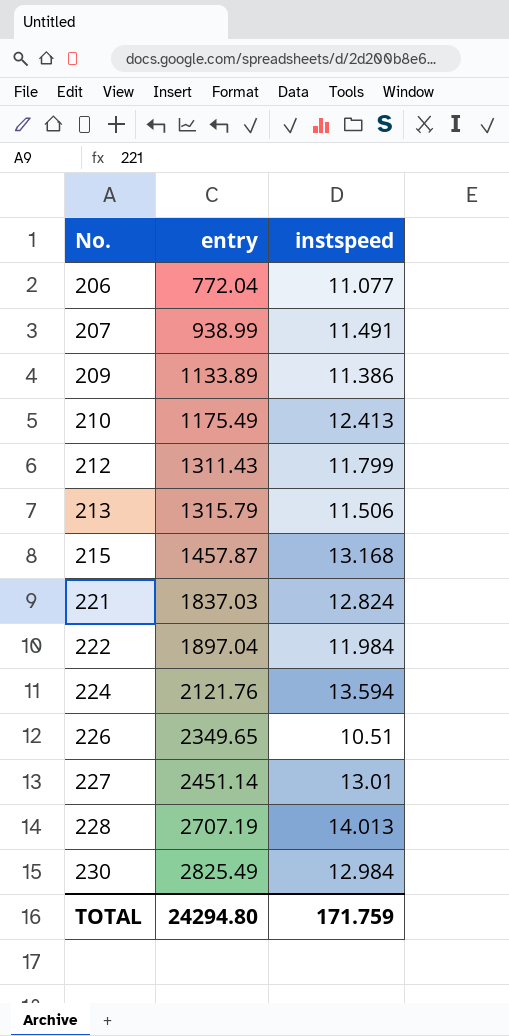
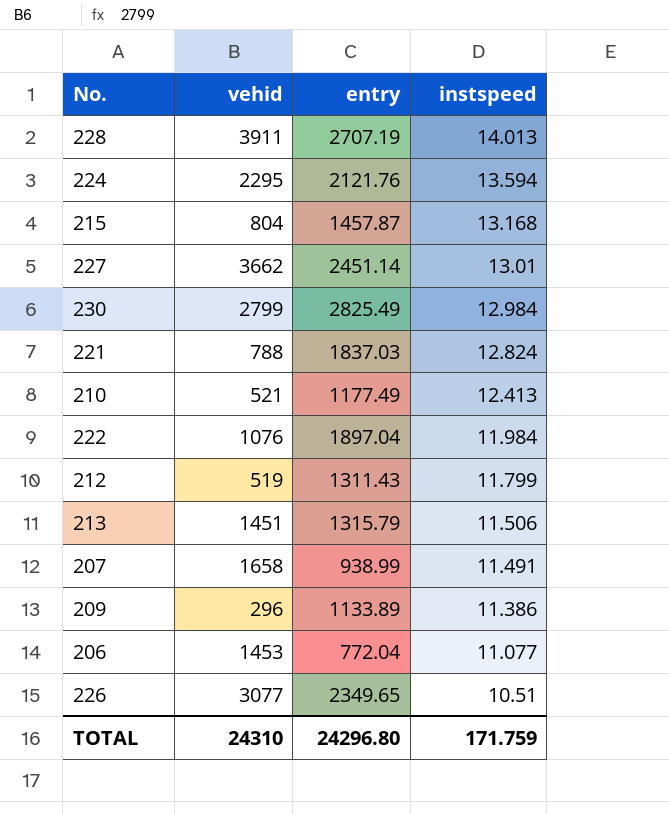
row order: No. ascending -> instspeed descending
column vehid | position: none -> 2
210 | entry: 1175.49 -> 1177.49
TOTAL | entry: 24294.80 -> 24296.80

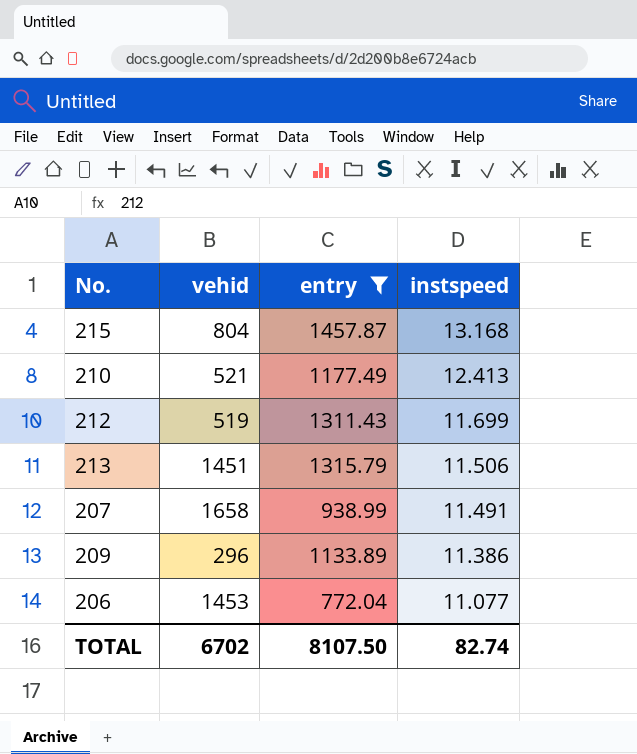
filter: none -> entry <= 1457.87
212 | instspeed: 11.799 -> 11.699
TOTAL | vehid: 24310 -> 6702
TOTAL | entry: 24296.80 -> 8107.50
TOTAL | instspeed: 171.759 -> 82.74

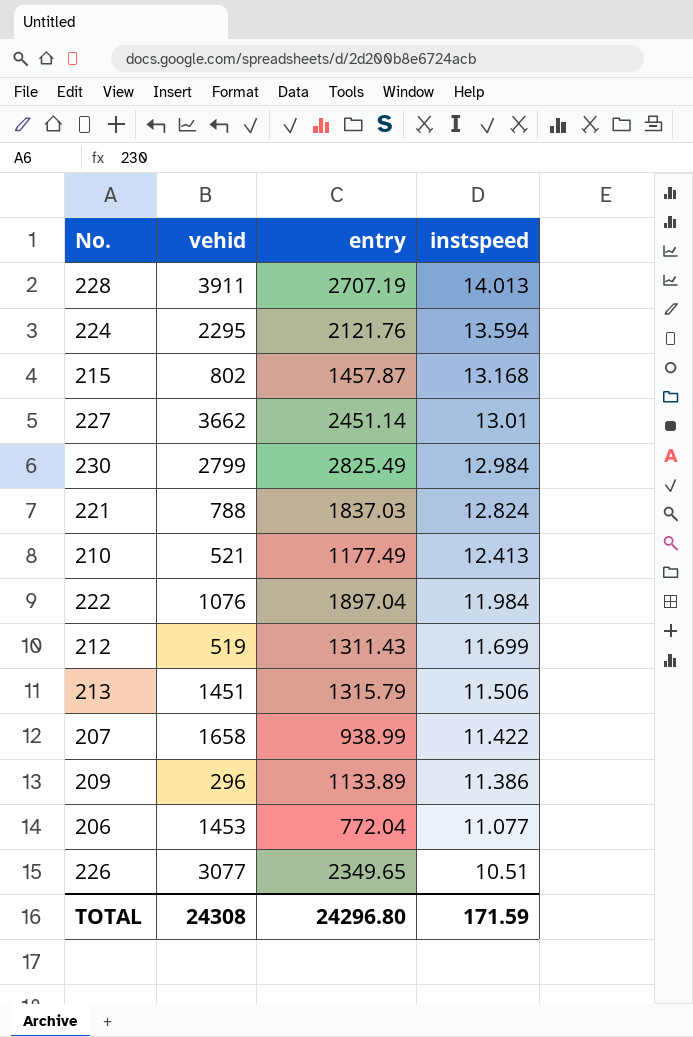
filter: entry <= 1457.87 -> none
215 | vehid: 804 -> 802
207 | instspeed: 11.491 -> 11.422
TOTAL | vehid: 6702 -> 24308
TOTAL | entry: 8107.50 -> 24296.80
TOTAL | instspeed: 82.74 -> 171.59

